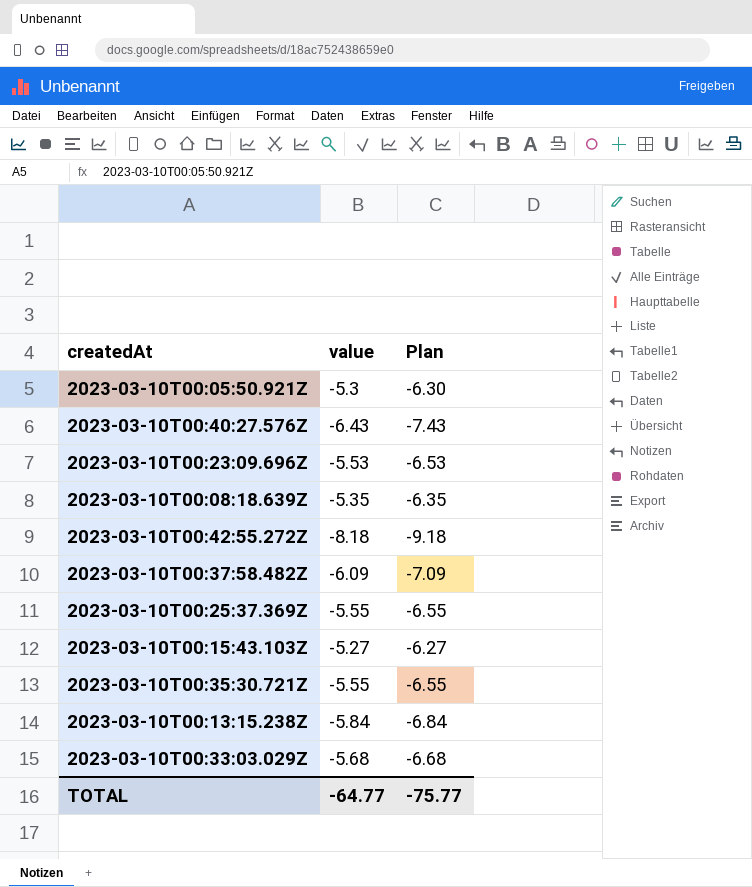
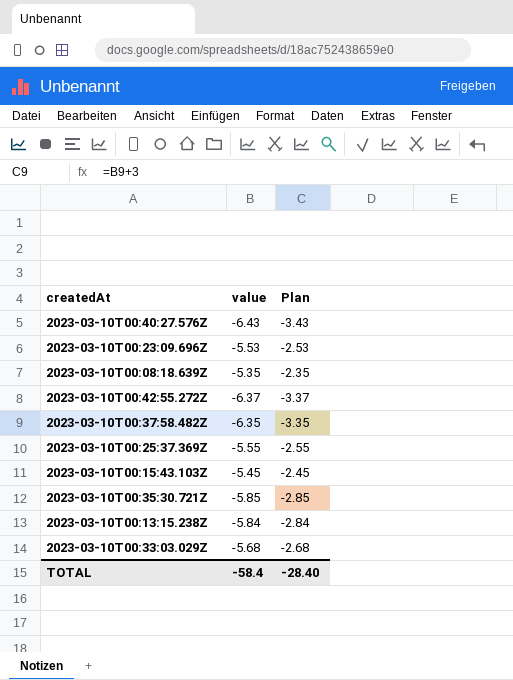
column Plan | formula: [value] - 1 -> [value] + 3
row 2023-03-10T00:05:50.921Z: -5.3 | -6.30 -> none
2023-03-10T00:42:55.272Z | value: -8.18 -> -6.37
2023-03-10T00:37:58.482Z | value: -6.09 -> -6.35
2023-03-10T00:15:43.103Z | value: -5.27 -> -5.45
2023-03-10T00:35:30.721Z | value: -5.55 -> -5.85
TOTAL | value: -64.77 -> -58.4
TOTAL | Plan: -75.77 -> -28.40

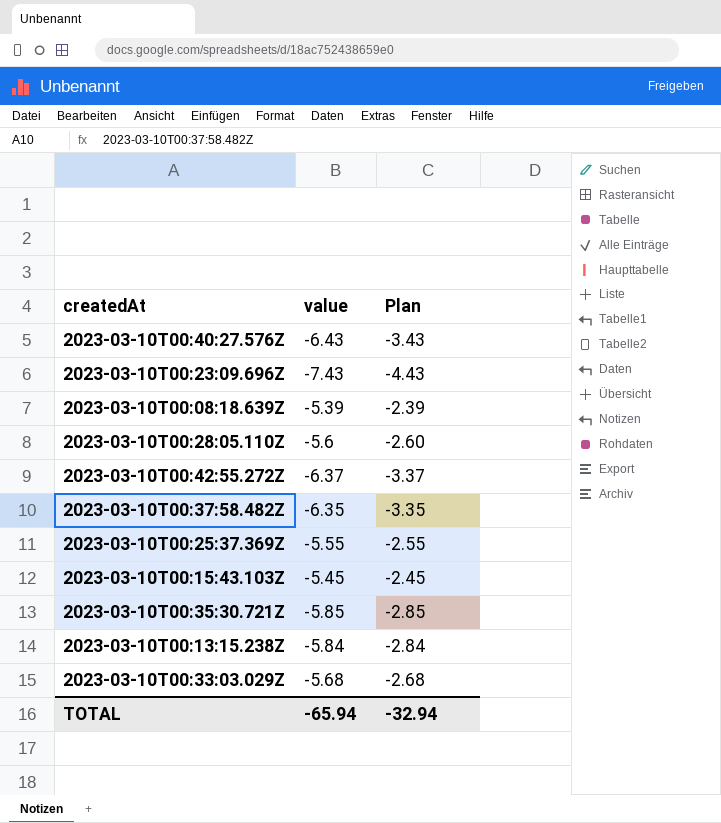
2023-03-10T00:23:09.696Z | value: -5.53 -> -7.43
2023-03-10T00:23:09.696Z | Plan: -2.53 -> -4.43
2023-03-10T00:08:18.639Z | value: -5.35 -> -5.39
2023-03-10T00:08:18.639Z | Plan: -2.35 -> -2.39
row 2023-03-10T00:28:05.110Z: none -> -5.6 | -2.60
TOTAL | value: -58.4 -> -65.94
TOTAL | Plan: -28.40 -> -32.94

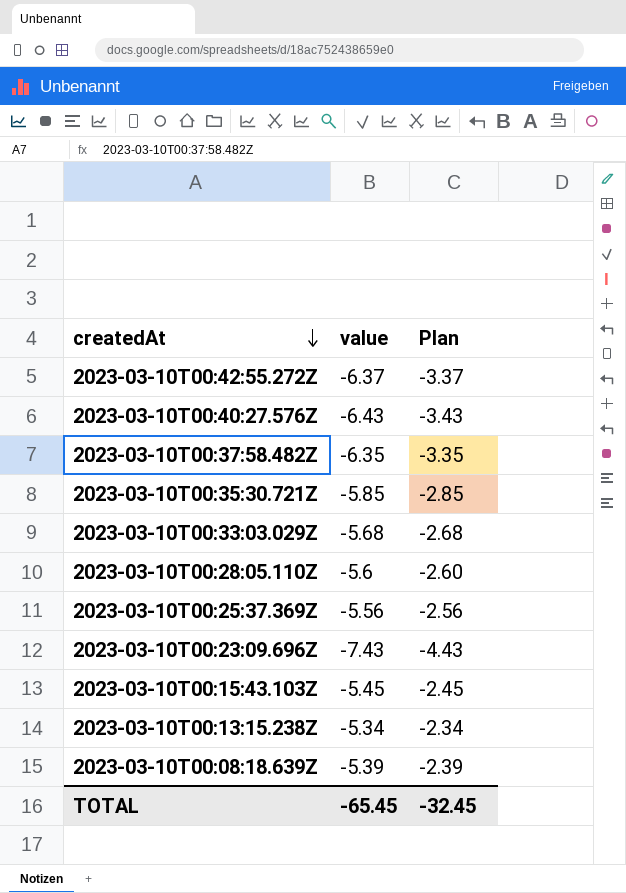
row order: none -> createdAt descending
2023-03-10T00:25:37.369Z | value: -5.55 -> -5.56
2023-03-10T00:25:37.369Z | Plan: -2.55 -> -2.56
2023-03-10T00:13:15.238Z | value: -5.84 -> -5.34
2023-03-10T00:13:15.238Z | Plan: -2.84 -> -2.34
TOTAL | value: -65.94 -> -65.45
TOTAL | Plan: -32.94 -> -32.45

